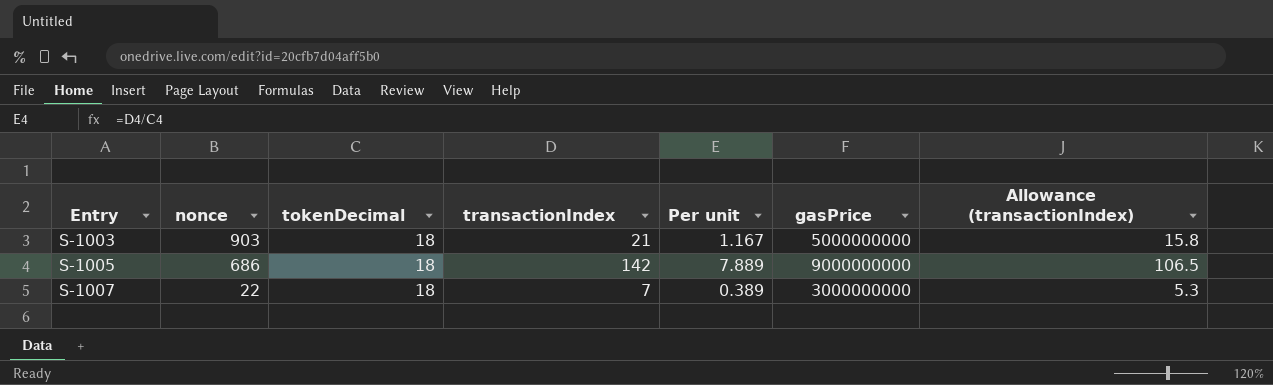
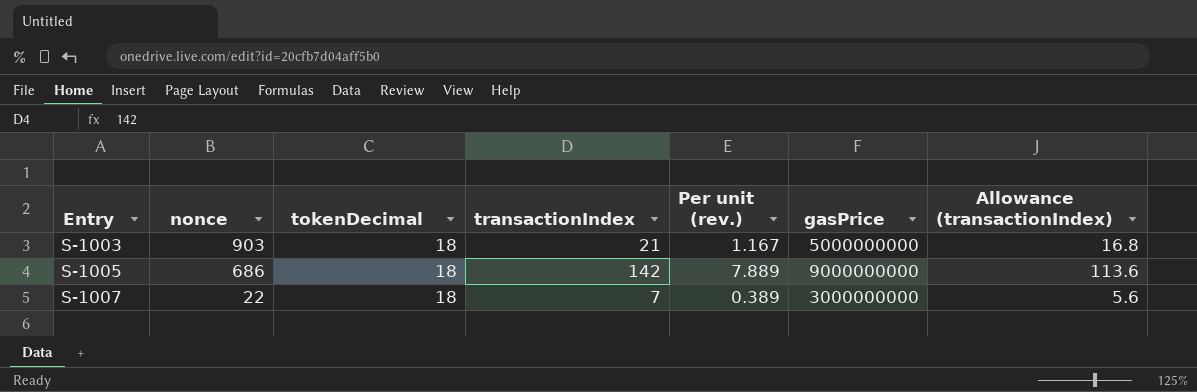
column name: Per unit -> Per unit (rev.)
column Allowance (transactionIndex) | formula: [transactionIndex] * 0.75 -> [transactionIndex] * 0.8

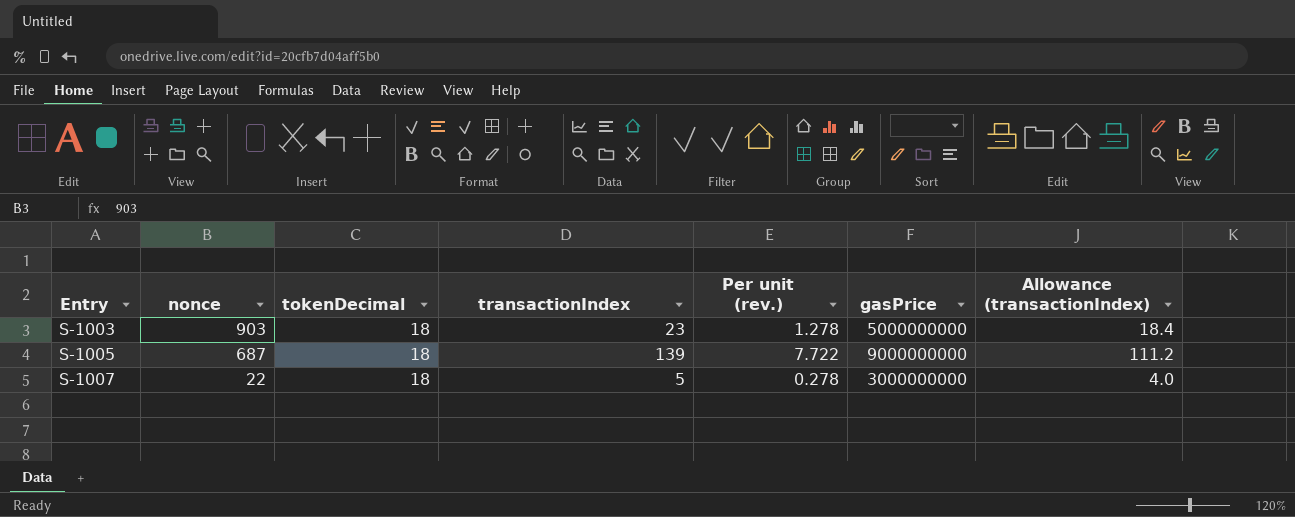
S-1003 | transactionIndex: 21 -> 23
S-1003 | Per unit (rev.): 1.167 -> 1.278
S-1003 | Allowance (transactionIndex): 16.8 -> 18.4
S-1005 | nonce: 686 -> 687
S-1005 | transactionIndex: 142 -> 139
S-1005 | Per unit (rev.): 7.889 -> 7.722
S-1005 | Allowance (transactionIndex): 113.6 -> 111.2
S-1007 | transactionIndex: 7 -> 5
S-1007 | Per unit (rev.): 0.389 -> 0.278
S-1007 | Allowance (transactionIndex): 5.6 -> 4.0

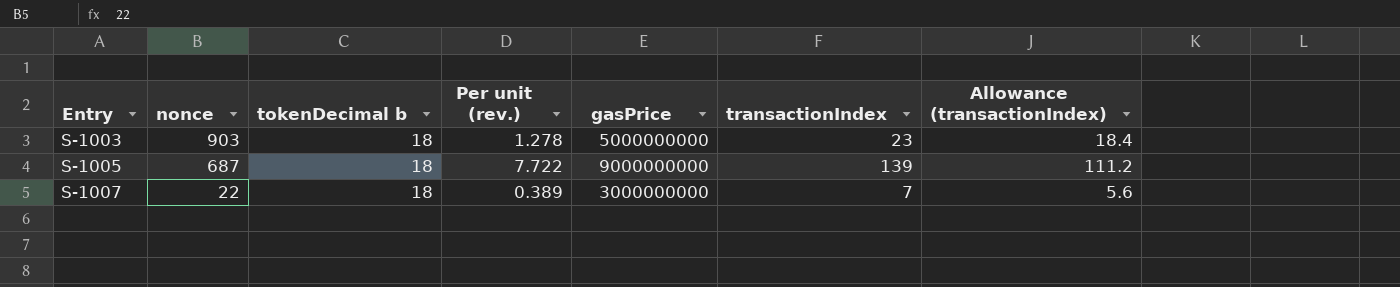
column name: tokenDecimal -> tokenDecimal b
column transactionIndex | position: 4 -> 6
S-1007 | Per unit (rev.): 0.278 -> 0.389
S-1007 | transactionIndex: 5 -> 7
S-1007 | Allowance (transactionIndex): 4.0 -> 5.6

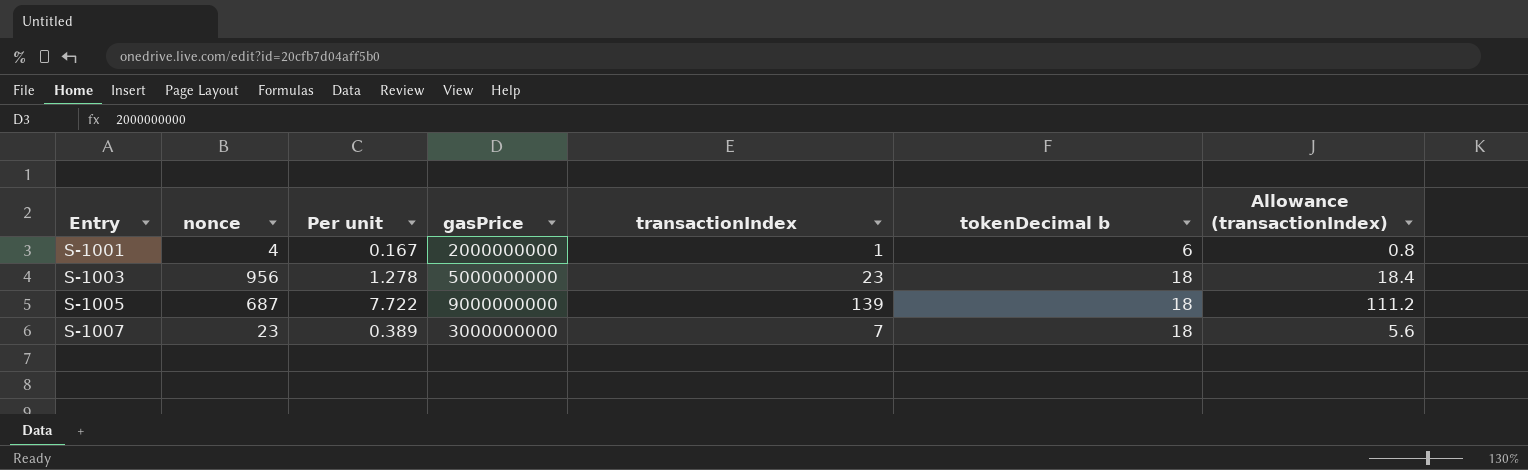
column name: Per unit (rev.) -> Per unit
column tokenDecimal b | position: 3 -> 6
row S-1001: none -> 4 | 0.167 | 2000000000 | 1 | 6 | 0.8
S-1003 | nonce: 903 -> 956
S-1007 | nonce: 22 -> 23

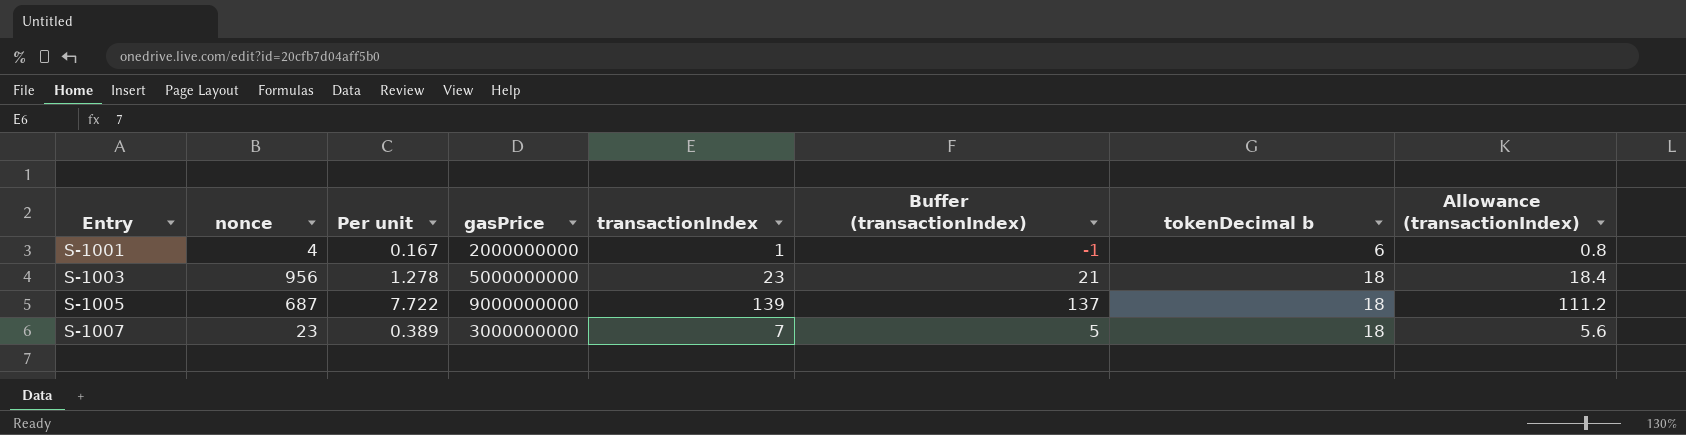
column Buffer (transactionIndex) | formula: none -> [transactionIndex] - 2

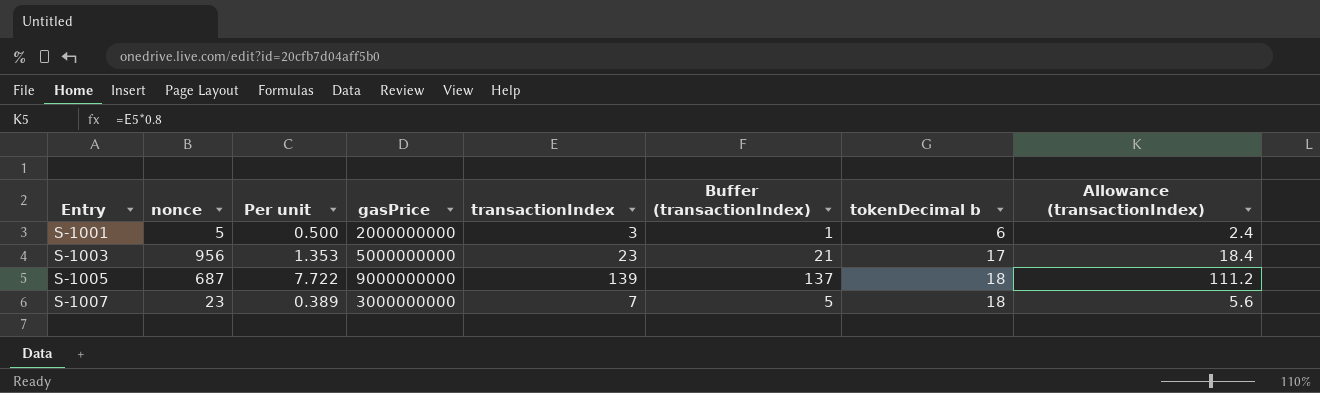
S-1001 | nonce: 4 -> 5
S-1001 | Per unit: 0.167 -> 0.500
S-1001 | transactionIndex: 1 -> 3
S-1001 | Buffer (transactionIndex): -1 -> 1
S-1001 | Allowance (transactionIndex): 0.8 -> 2.4
S-1003 | Per unit: 1.278 -> 1.353
S-1003 | tokenDecimal b: 18 -> 17

